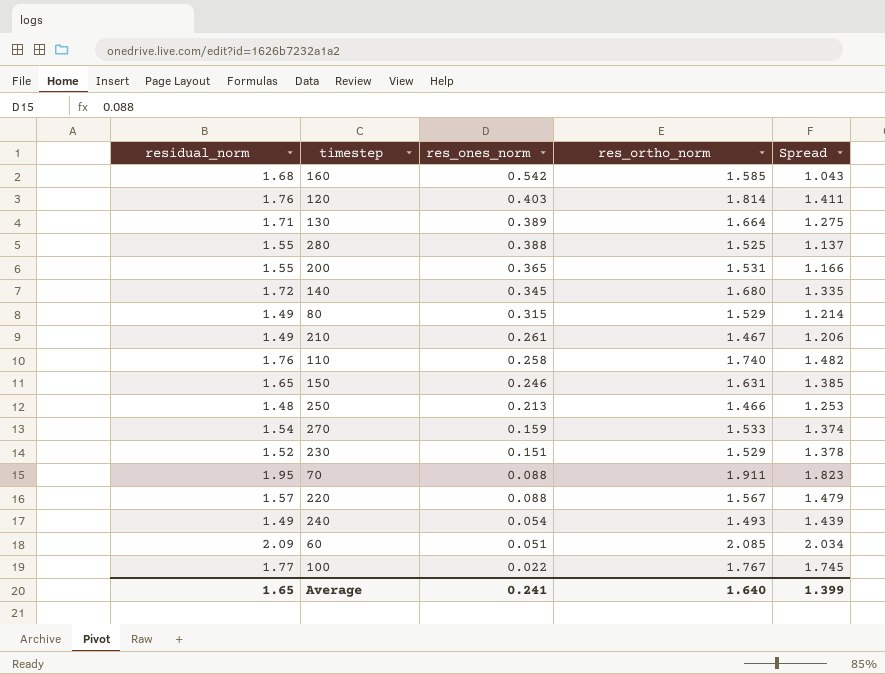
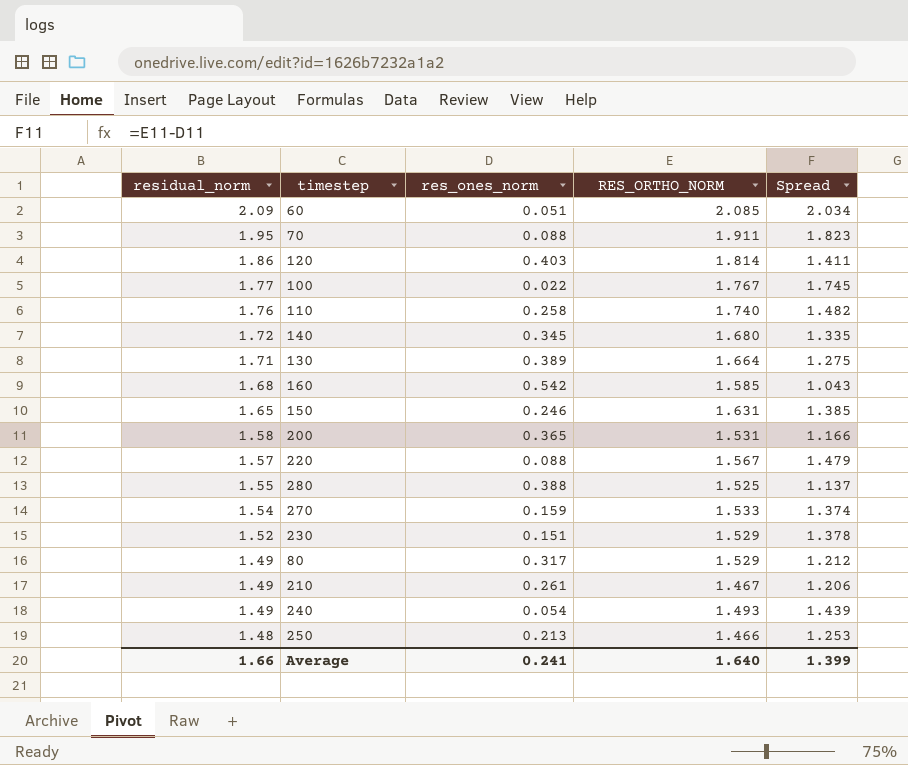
row order: res_ones_norm descending -> residual_norm descending
column name: res_ortho_norm -> RES_ORTHO_NORM
120 | residual_norm: 1.76 -> 1.86
200 | residual_norm: 1.55 -> 1.58
80 | res_ones_norm: 0.315 -> 0.317
80 | Spread: 1.214 -> 1.212
Average | residual_norm: 1.65 -> 1.66

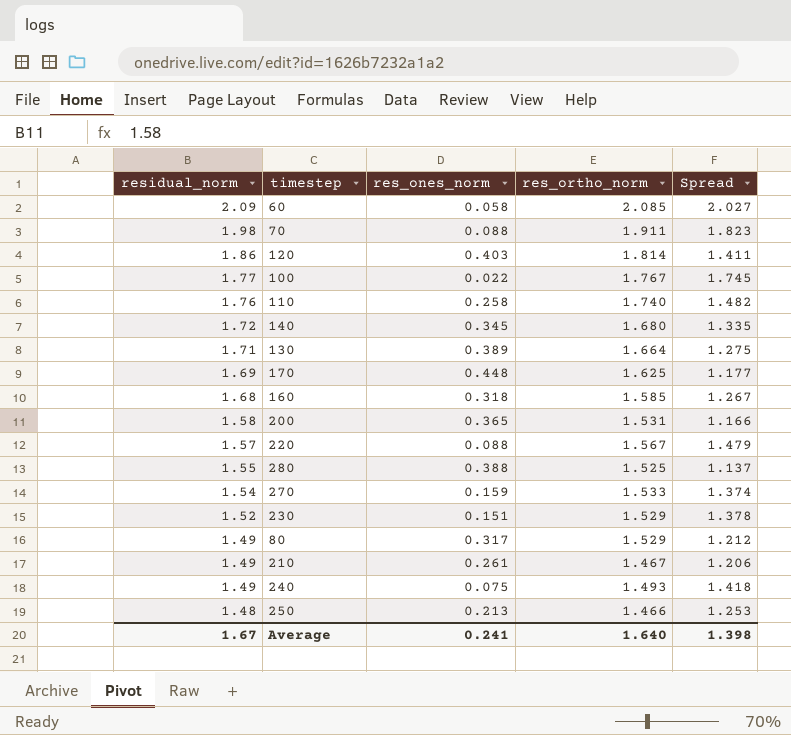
column name: RES_ORTHO_NORM -> res_ortho_norm
row 150: 1.65 | 0.246 | 1.631 | 1.385 -> none
60 | res_ones_norm: 0.051 -> 0.058
60 | Spread: 2.034 -> 2.027
70 | residual_norm: 1.95 -> 1.98
row 170: none -> 1.69 | 0.448 | 1.625 | 1.177
160 | res_ones_norm: 0.542 -> 0.318
160 | Spread: 1.043 -> 1.267
240 | res_ones_norm: 0.054 -> 0.075
240 | Spread: 1.439 -> 1.418
Average | residual_norm: 1.66 -> 1.67
Average | Spread: 1.399 -> 1.398

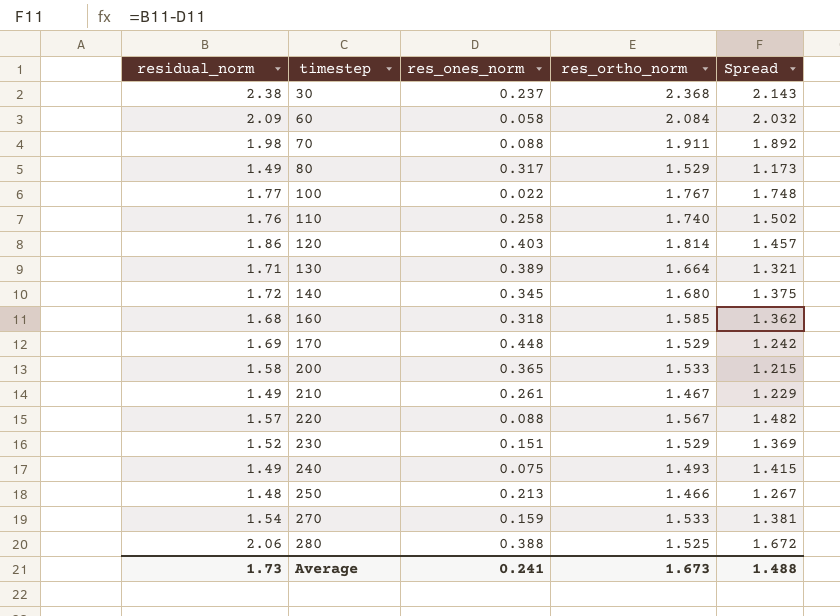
row order: residual_norm descending -> timestep ascending
column Spread | formula: [res_ortho_norm] - [res_ones_norm] -> [residual_norm] - [res_ones_norm]
row 30: none -> 2.38 | 0.237 | 2.368 | 2.143
60 | res_ortho_norm: 2.085 -> 2.084
170 | res_ortho_norm: 1.625 -> 1.529
200 | res_ortho_norm: 1.531 -> 1.533
280 | residual_norm: 1.55 -> 2.06
Average | residual_norm: 1.67 -> 1.73
Average | res_ortho_norm: 1.640 -> 1.673
Average | Spread: 1.398 -> 1.488

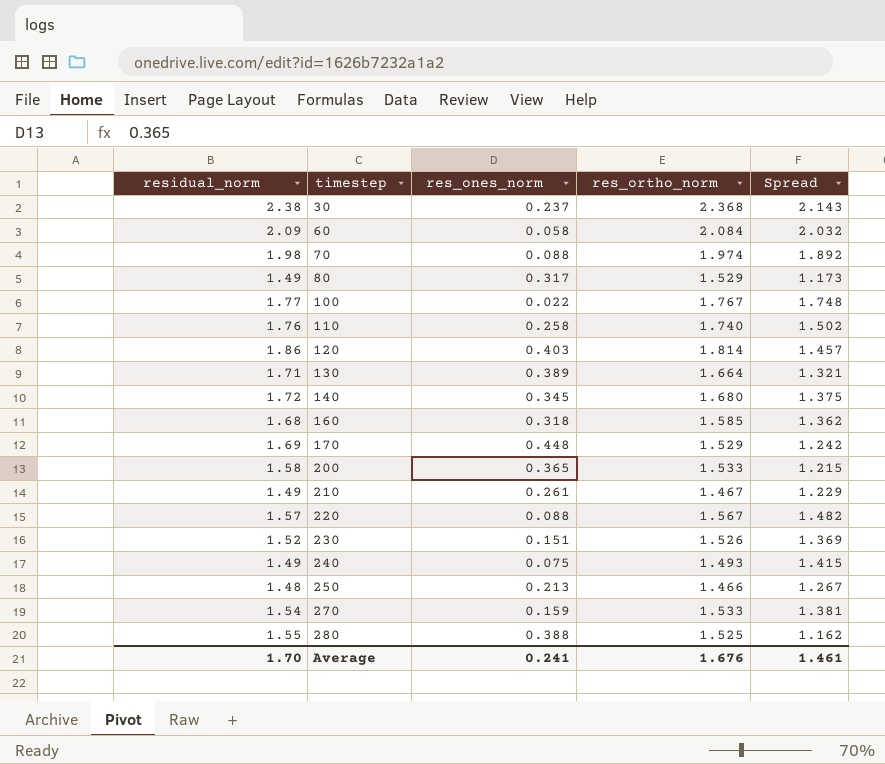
70 | res_ortho_norm: 1.911 -> 1.974
230 | res_ortho_norm: 1.529 -> 1.526
280 | residual_norm: 2.06 -> 1.55
280 | Spread: 1.672 -> 1.162
Average | residual_norm: 1.73 -> 1.70
Average | res_ortho_norm: 1.673 -> 1.676
Average | Spread: 1.488 -> 1.461

